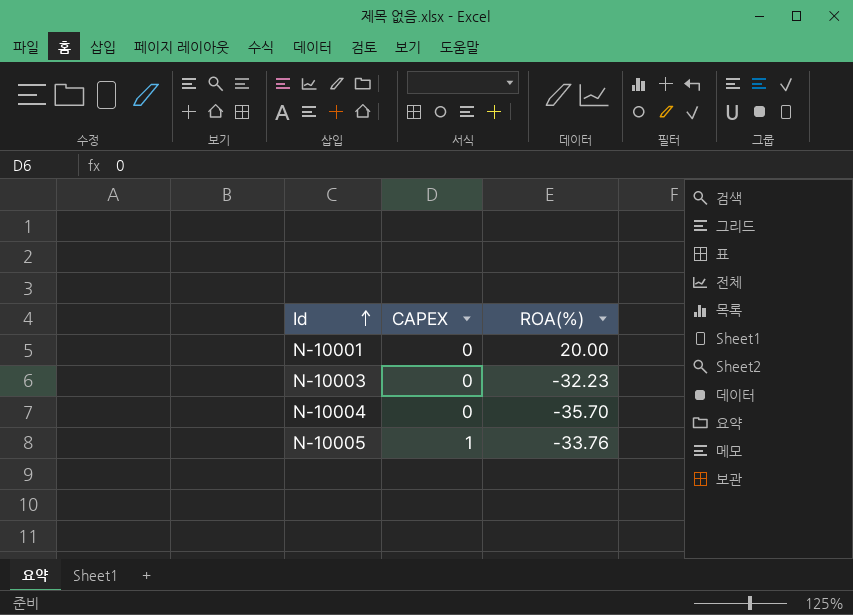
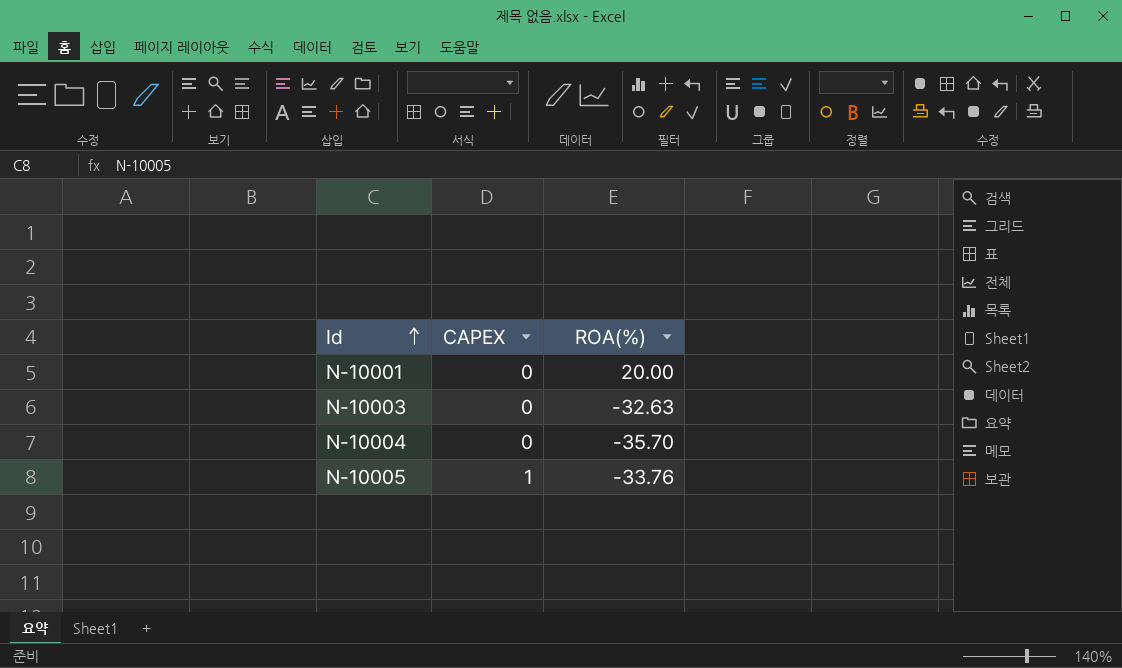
N-10003 | ROA(%): -32.23 -> -32.63

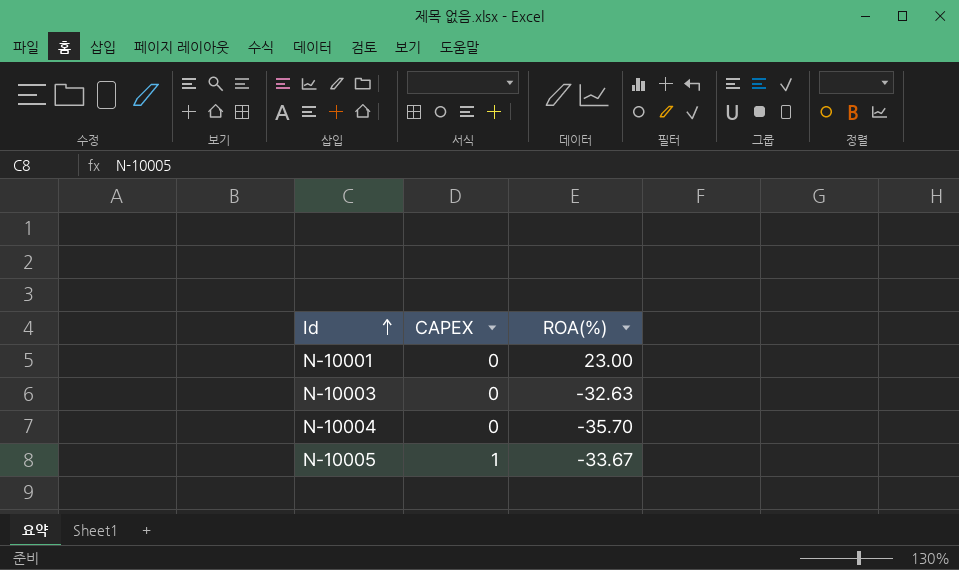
N-10001 | ROA(%): 20.00 -> 23.00
N-10005 | ROA(%): -33.76 -> -33.67

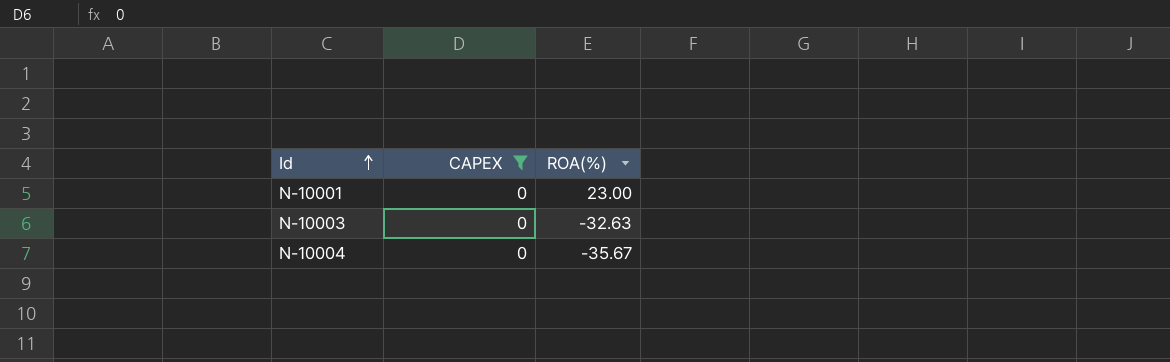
filter: none -> CAPEX = 0
N-10004 | ROA(%): -35.70 -> -35.67

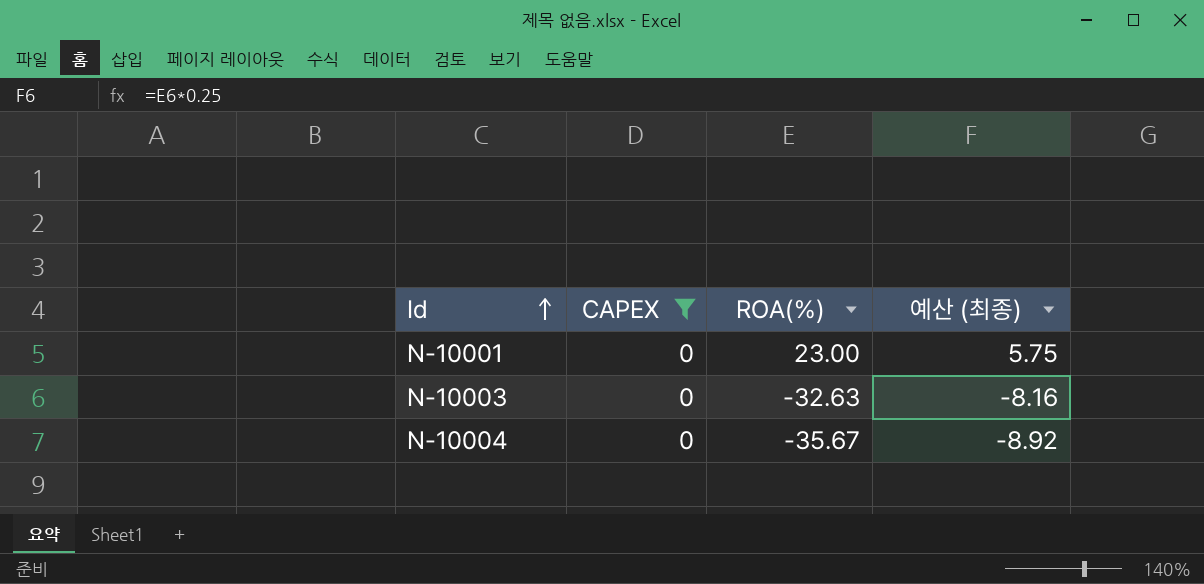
column 예산 (최종) | formula: none -> [ROA(%)] * 0.25

